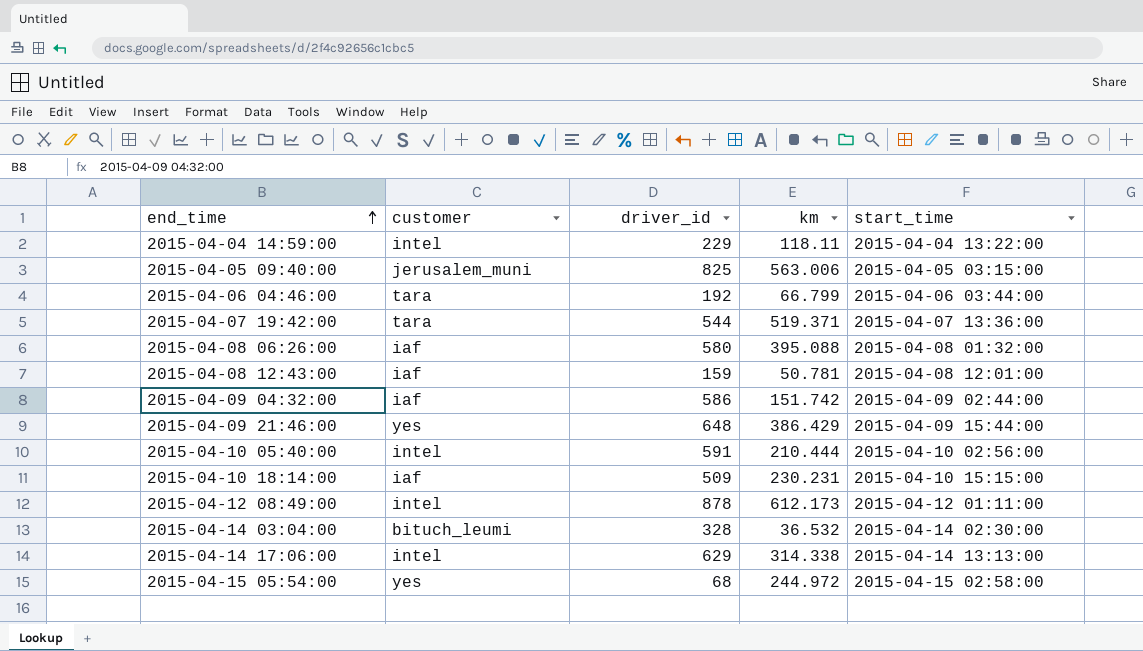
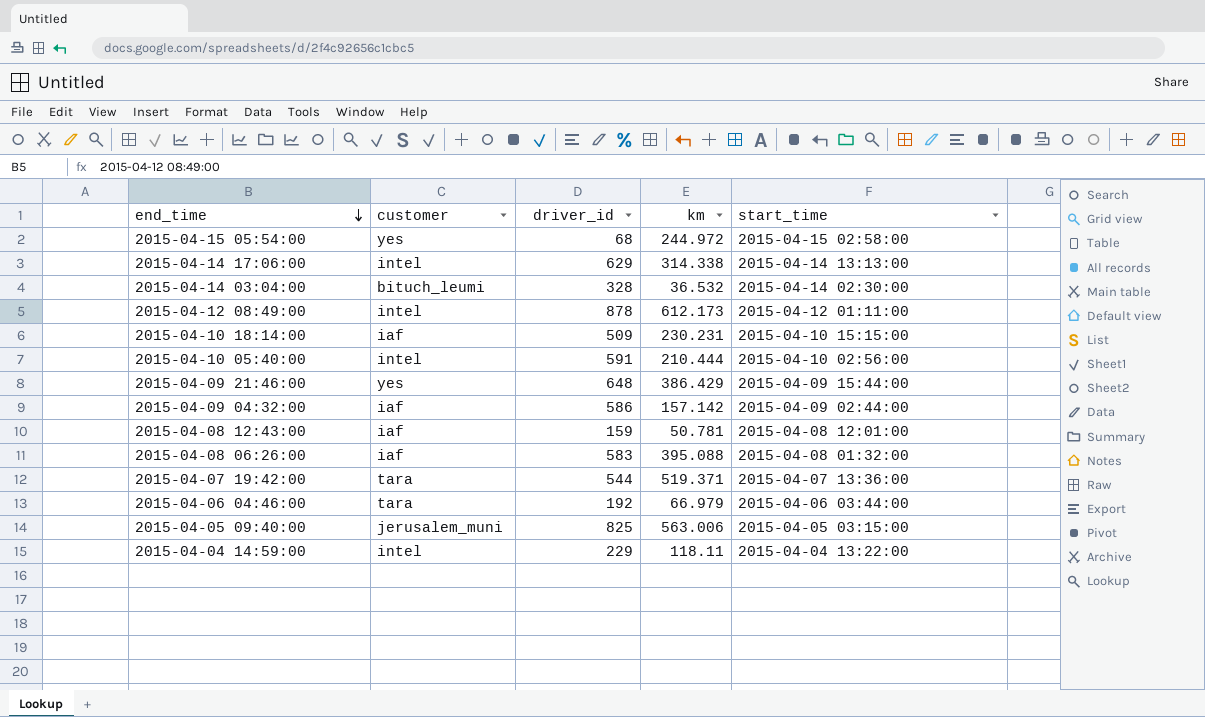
row order: end_time ascending -> end_time descending
2015-04-09 04:32:00 | km: 151.742 -> 157.142
2015-04-08 06:26:00 | driver_id: 580 -> 583
2015-04-06 04:46:00 | km: 66.799 -> 66.979

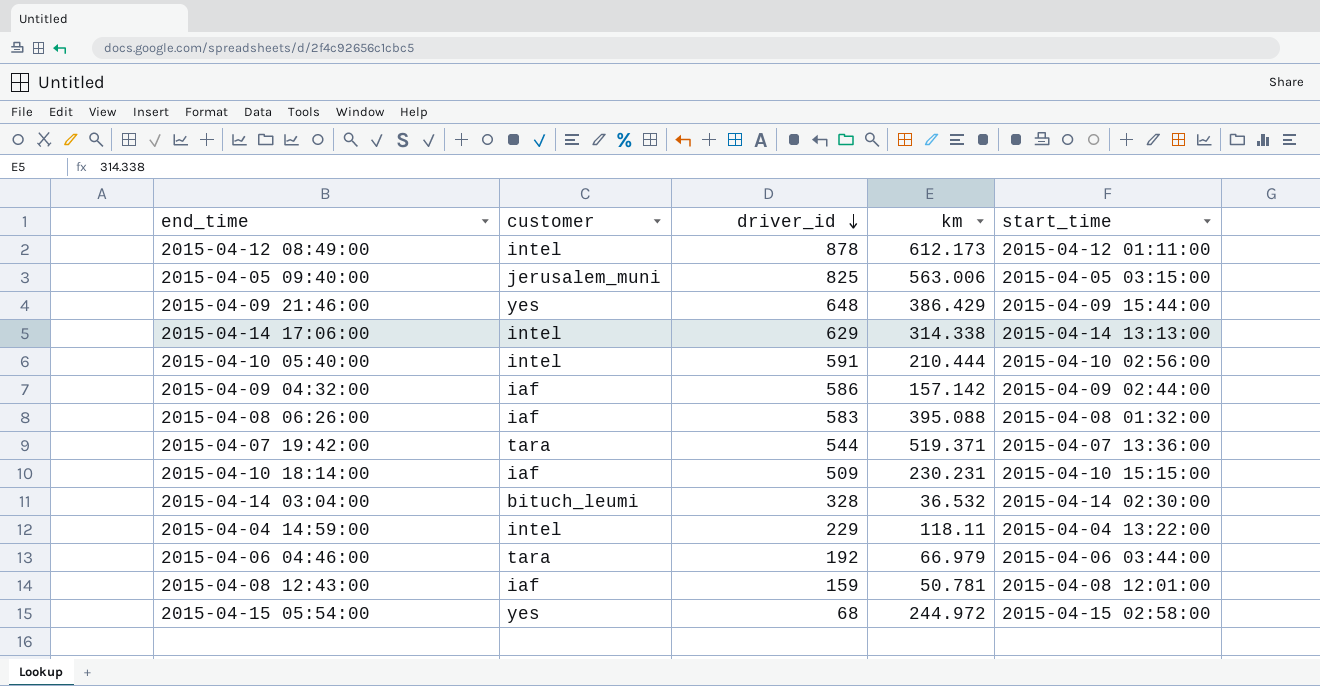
row order: end_time descending -> driver_id descending

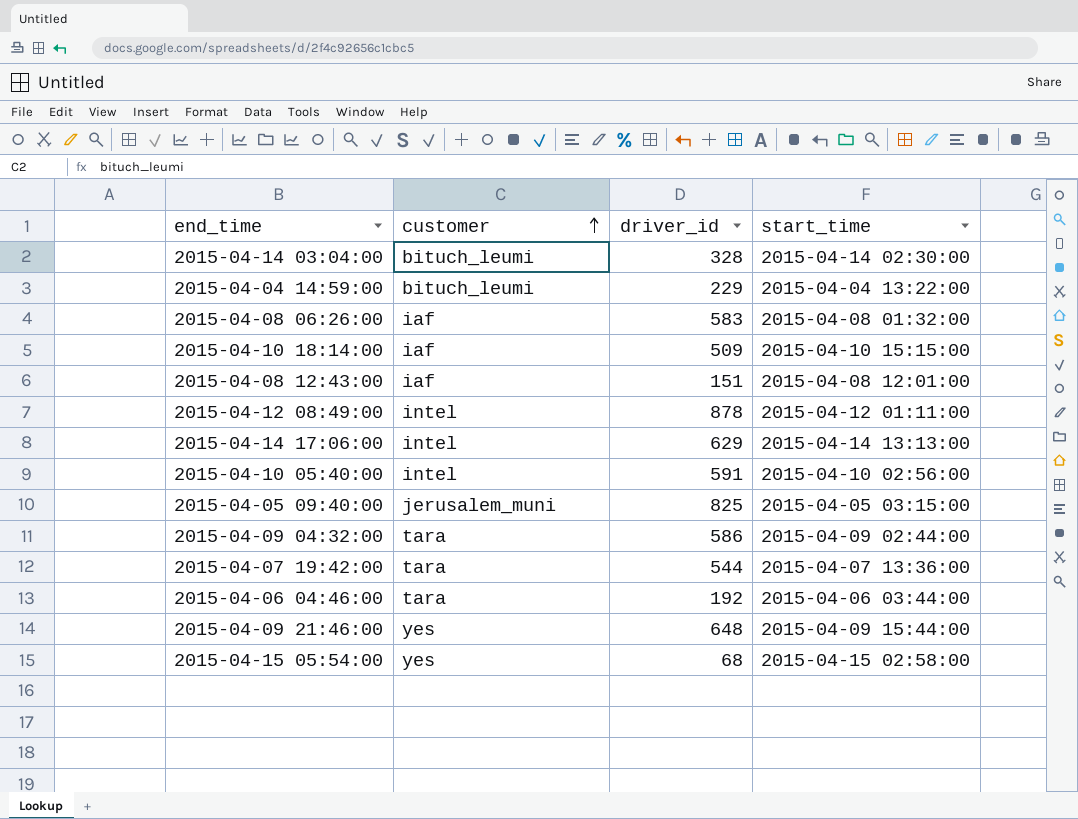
row order: driver_id descending -> customer ascending
column km | position: 4 -> none
2015-04-04 14:59:00 | customer: intel -> bituch_leumi
2015-04-08 12:43:00 | driver_id: 159 -> 151
2015-04-09 04:32:00 | customer: iaf -> tara

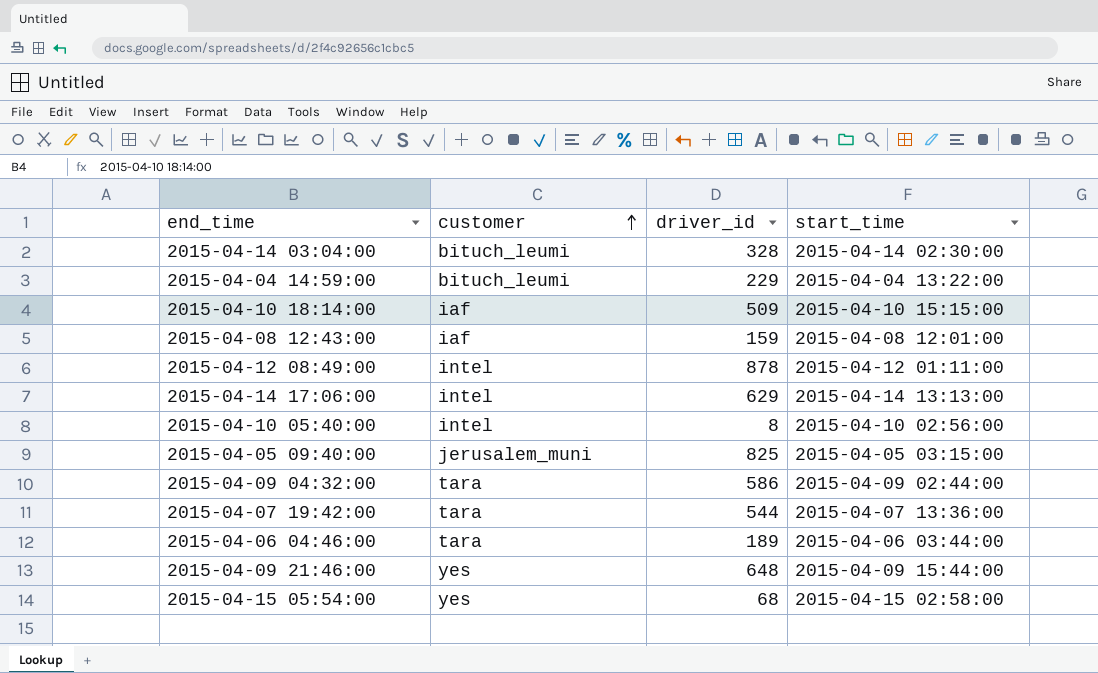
row 2015-04-08 06:26:00: iaf | 583 | 2015-04-08 01:32:00 -> none
2015-04-08 12:43:00 | driver_id: 151 -> 159
2015-04-10 05:40:00 | driver_id: 591 -> 8
2015-04-06 04:46:00 | driver_id: 192 -> 189

